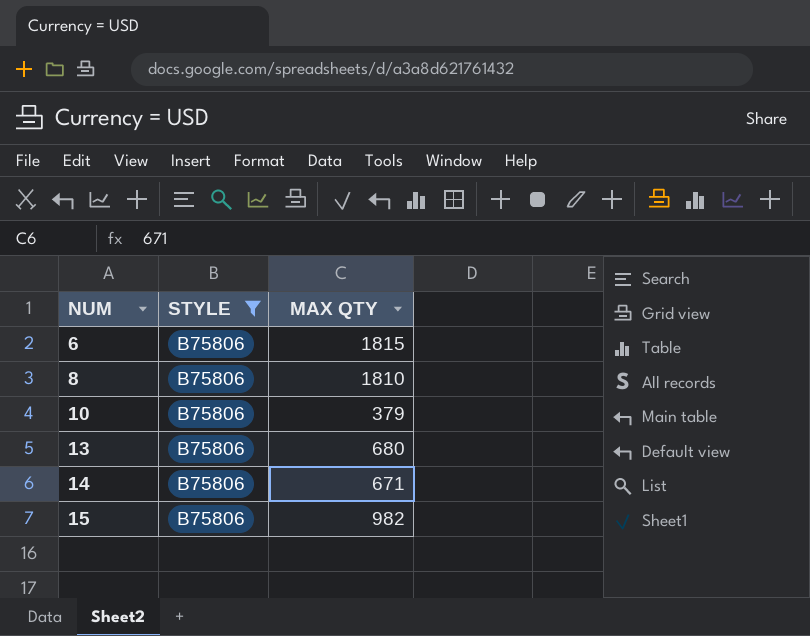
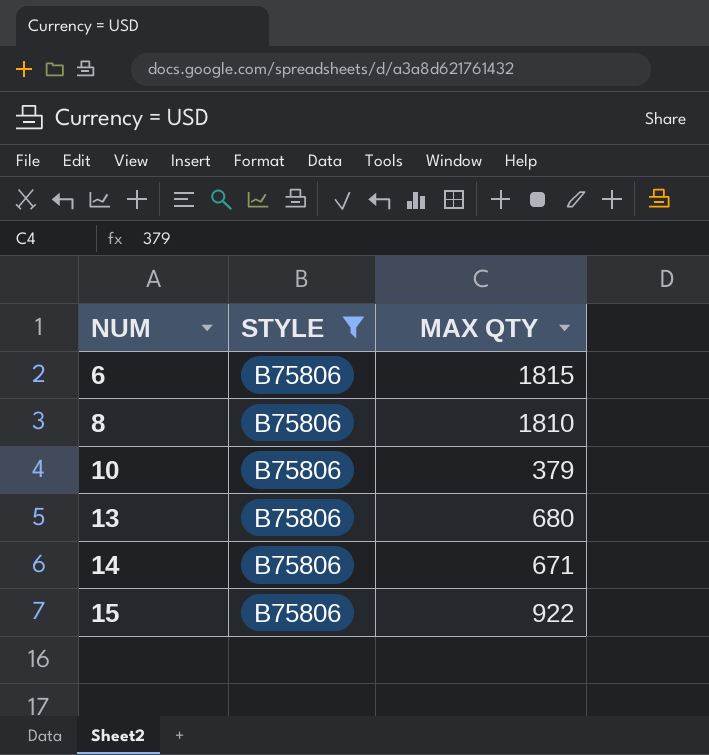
15 | MAX QTY: 982 -> 922

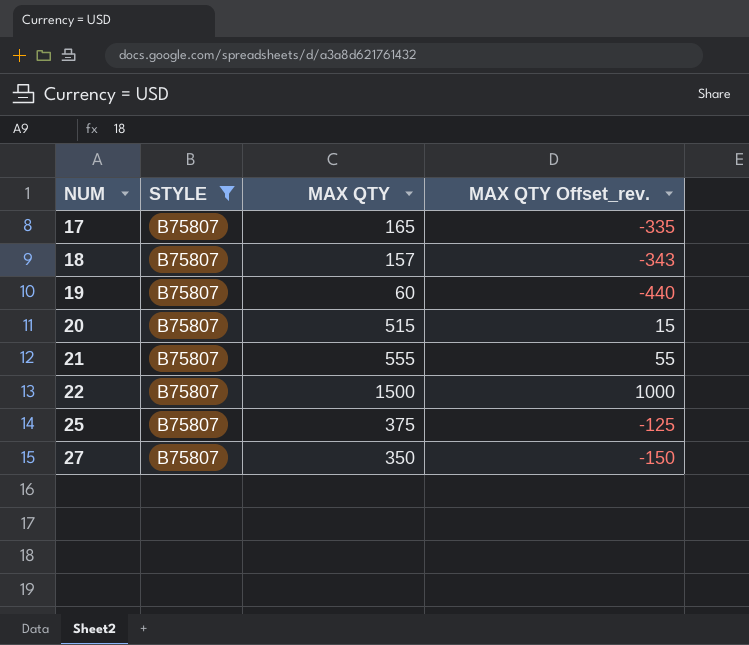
filter: STYLE = B75806 -> STYLE = B75807
column MAX QTY Offset_rev. | formula: none -> [MAX QTY] - 500

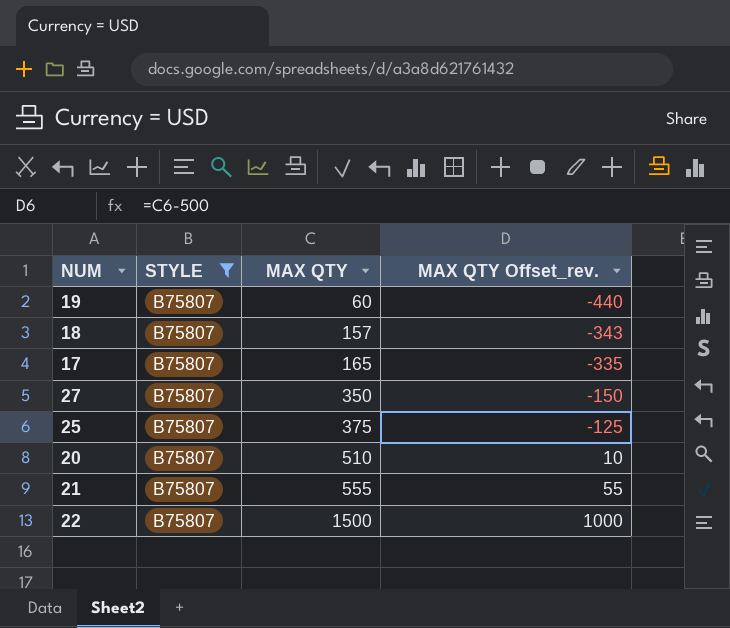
row order: NUM ascending -> MAX QTY ascending
20 | MAX QTY: 515 -> 510
20 | MAX QTY Offset_rev.: 15 -> 10

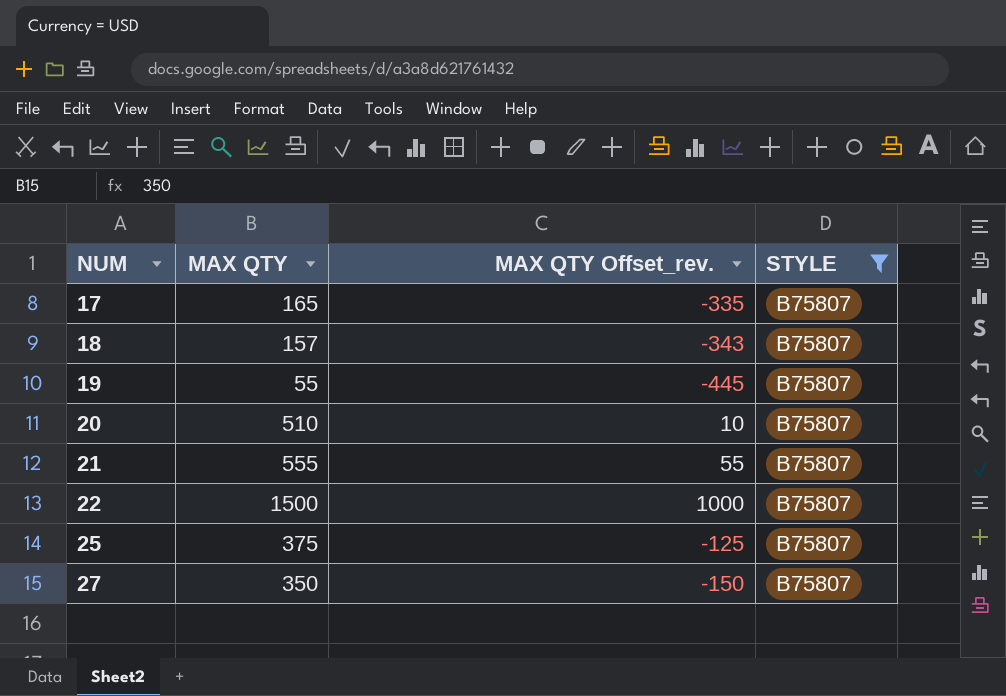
row order: MAX QTY ascending -> NUM ascending
column STYLE | position: 2 -> 4
19 | MAX QTY: 60 -> 55
19 | MAX QTY Offset_rev.: -440 -> -445

